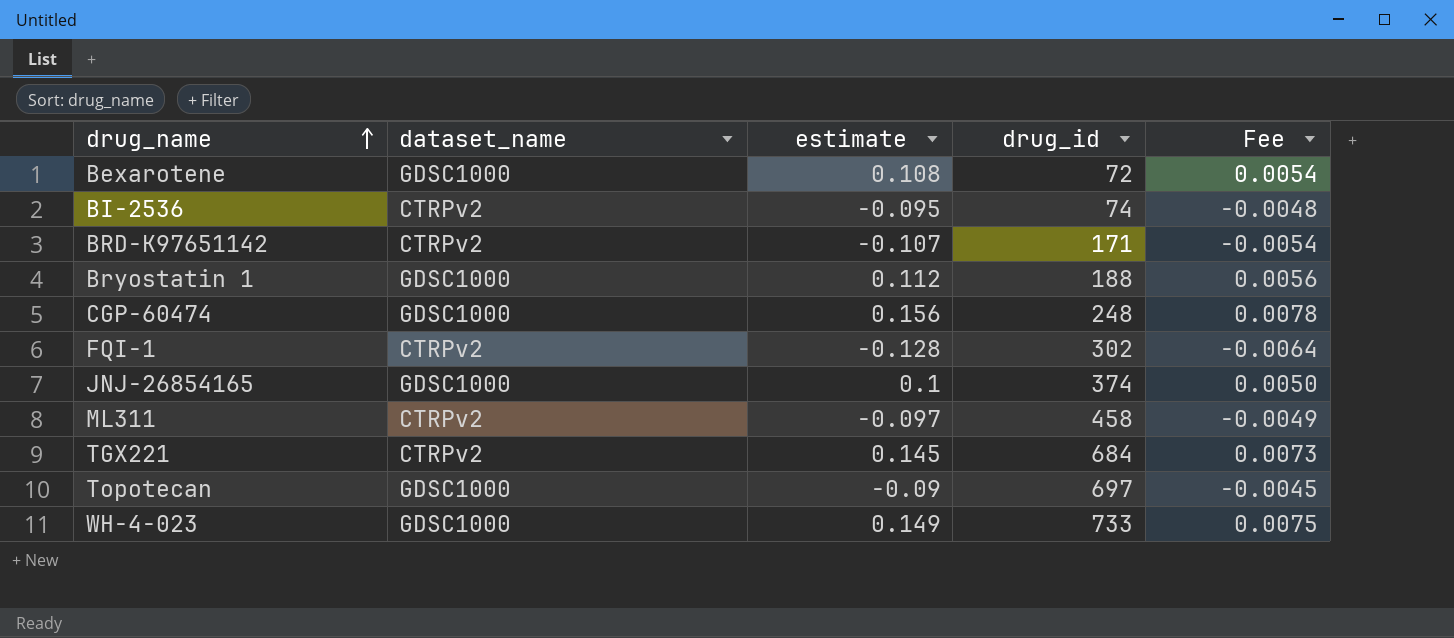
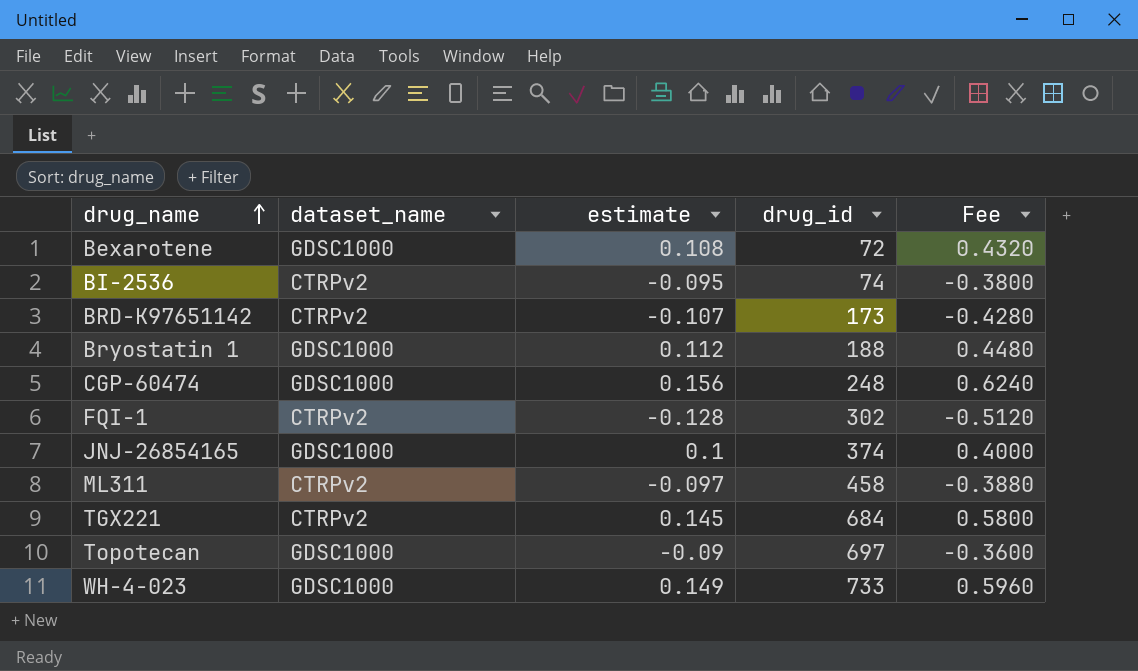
column Fee | formula: [estimate] * 0.05 -> [estimate] * 4
BRD-K97651142 | drug_id: 171 -> 173

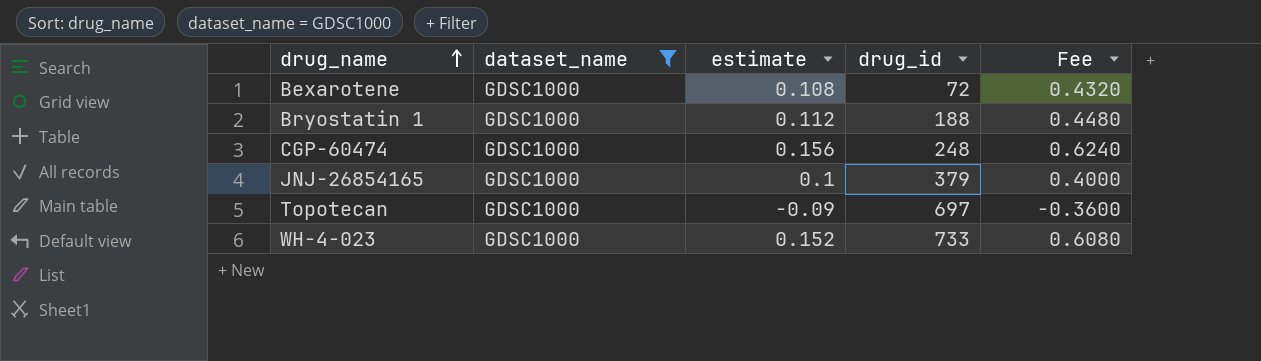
filter: none -> dataset_name = GDSC1000
JNJ-26854165 | drug_id: 374 -> 379
WH-4-023 | estimate: 0.149 -> 0.152
WH-4-023 | Fee: 0.5960 -> 0.6080

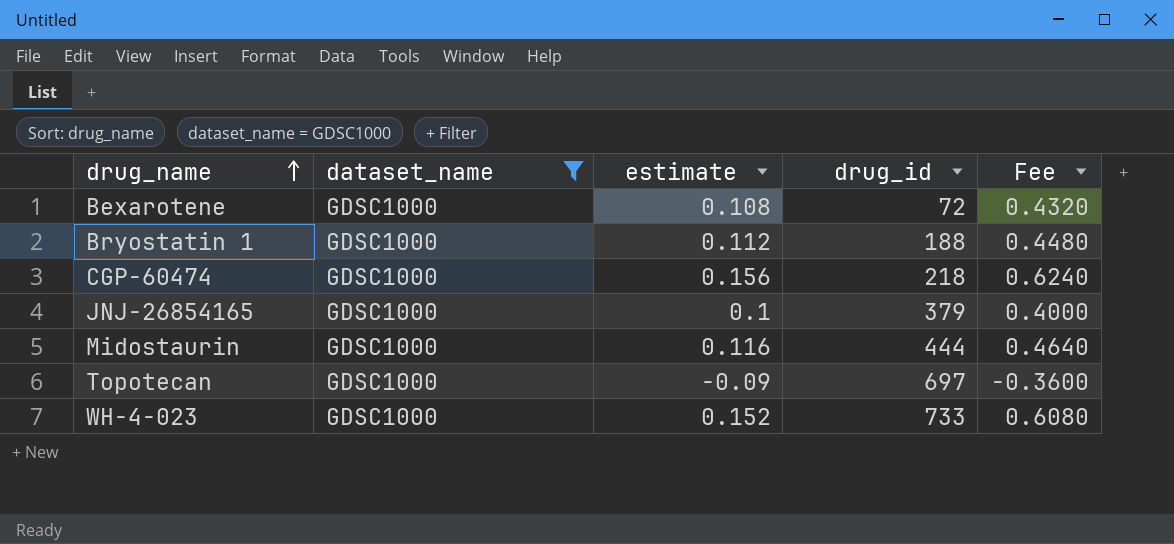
CGP-60474 | drug_id: 248 -> 218
row Midostaurin: none -> GDSC1000 | 0.116 | 444 | 0.4640

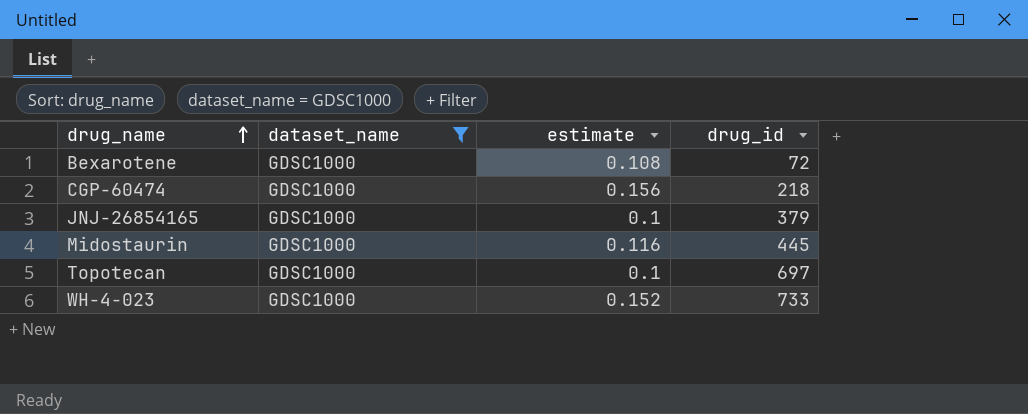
column Fee | formula: [estimate] * 4 -> none
row Bryostatin 1: GDSC1000 | 0.112 | 188 | 0.4480 -> none
Midostaurin | drug_id: 444 -> 445
Topotecan | estimate: -0.09 -> 0.1

